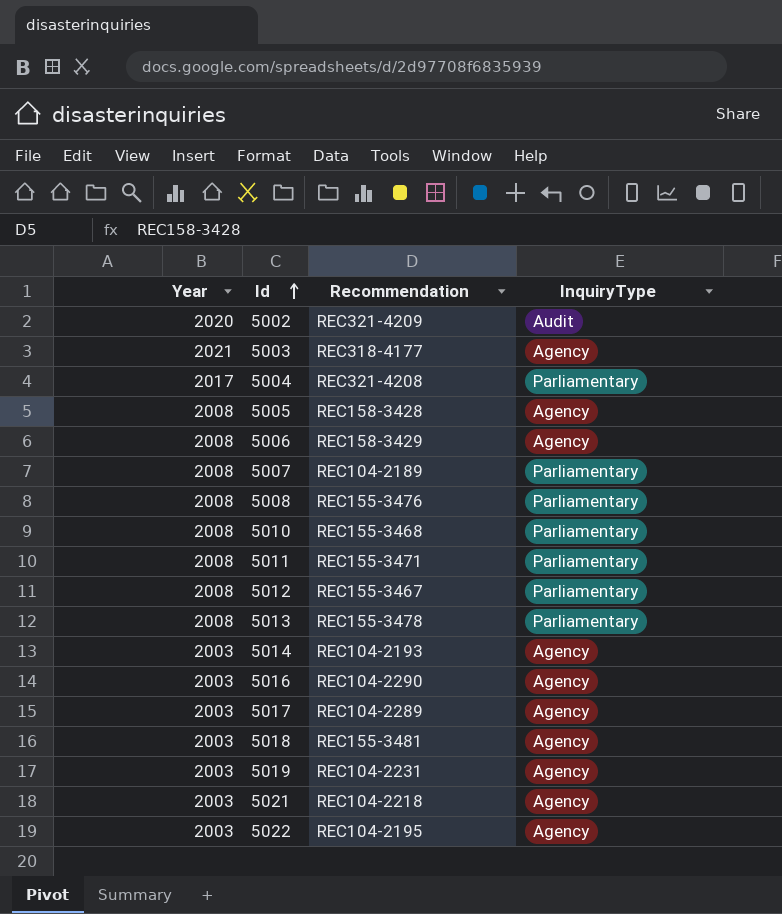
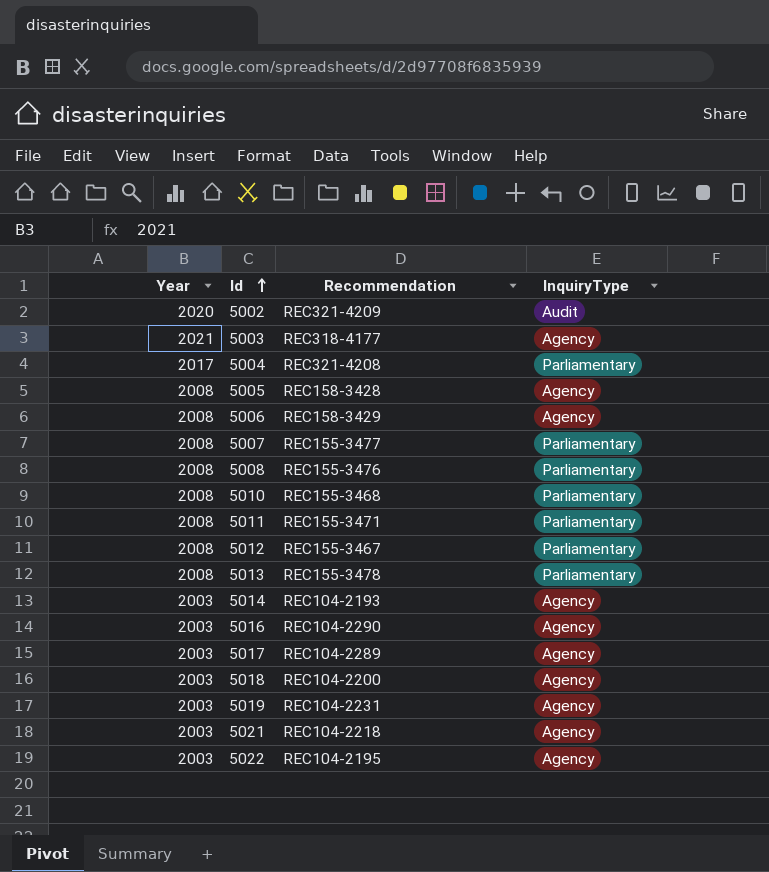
5007 | Recommendation: REC104-2189 -> REC155-3477
5018 | Recommendation: REC155-3481 -> REC104-2200

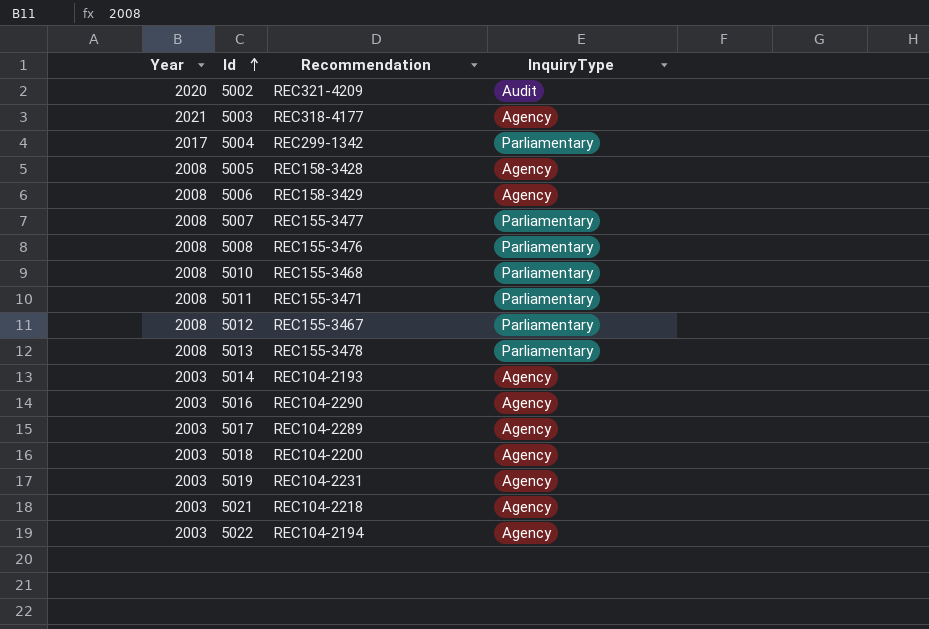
5004 | Recommendation: REC321-4208 -> REC299-1342
5022 | Recommendation: REC104-2195 -> REC104-2194

